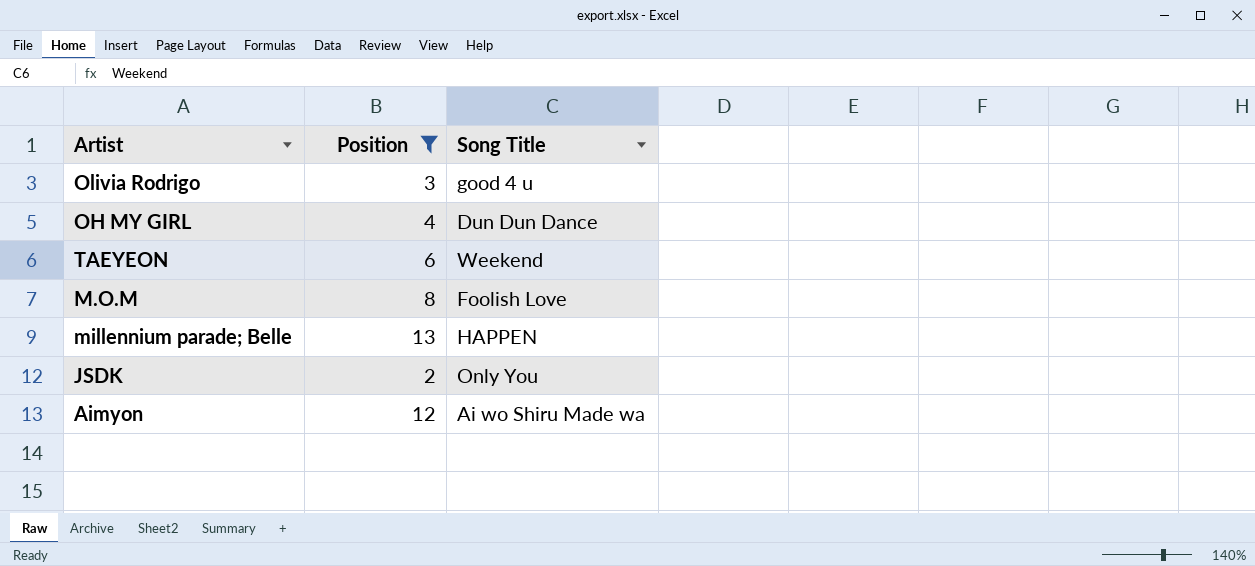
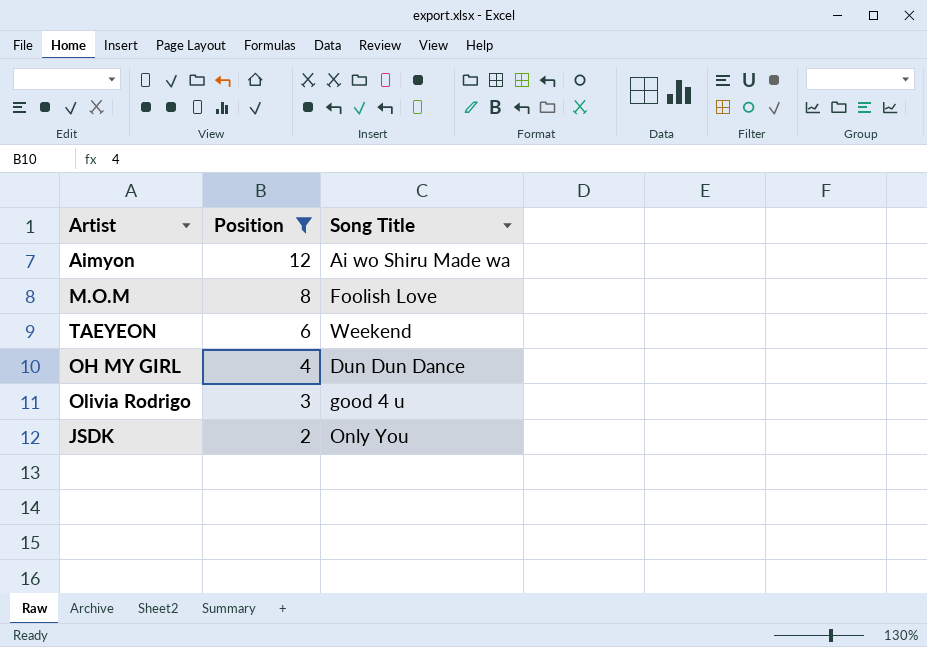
row order: none -> Position descending
row millennium parade; Belle: 13 | HAPPEN -> none

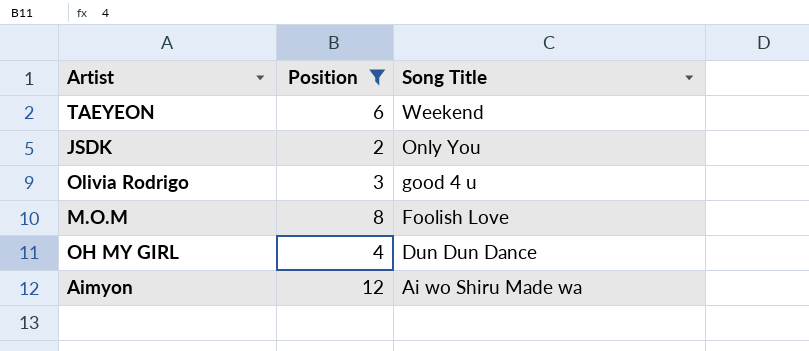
row order: Position descending -> Song Title descending

